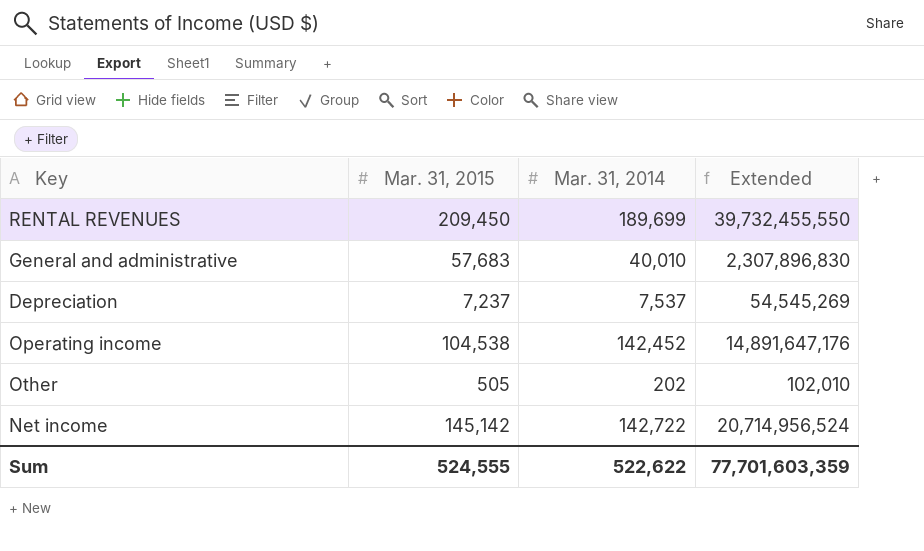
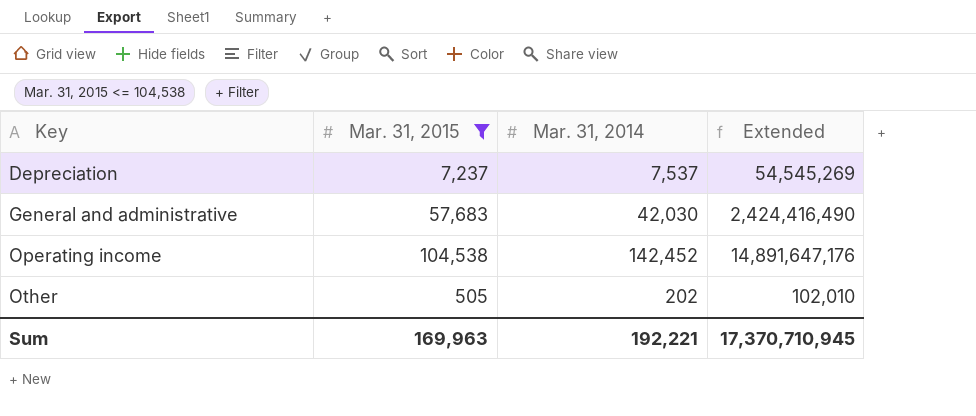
filter: none -> Mar. 31, 2015 <= 104,538
row order: none -> Key ascending
General and administrative | Mar. 31, 2014: 40,010 -> 42,030
General and administrative | Extended: 2,307,896,830 -> 2,424,416,490
Sum | Mar. 31, 2015: 524,555 -> 169,963
Sum | Mar. 31, 2014: 522,622 -> 192,221
Sum | Extended: 77,701,603,359 -> 17,370,710,945

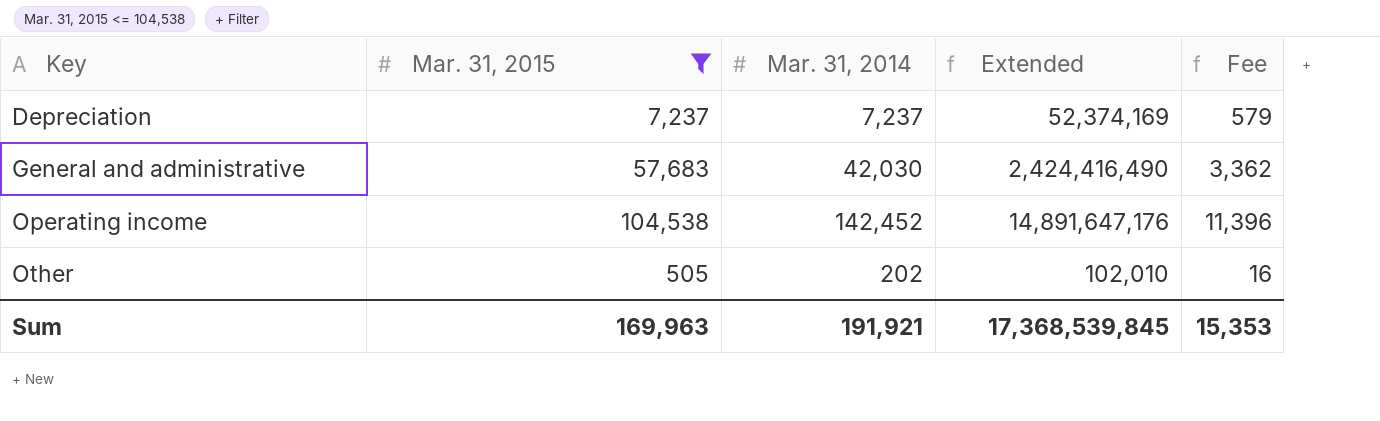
column Fee | formula: none -> [Mar. 31, 2014] * 0.08
Depreciation | Mar. 31, 2014: 7,537 -> 7,237
Depreciation | Extended: 54,545,269 -> 52,374,169
Sum | Mar. 31, 2014: 192,221 -> 191,921
Sum | Extended: 17,370,710,945 -> 17,368,539,845

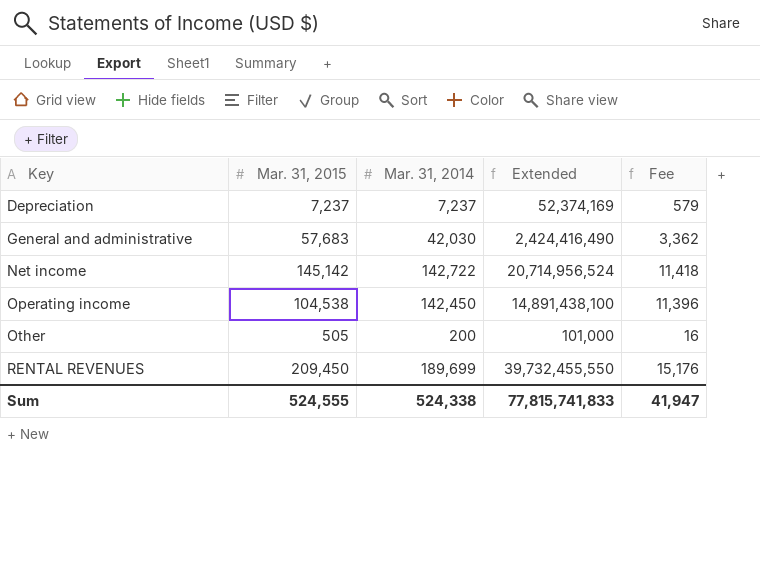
filter: Mar. 31, 2015 <= 104,538 -> none
Operating income | Mar. 31, 2014: 142,452 -> 142,450
Operating income | Extended: 14,891,647,176 -> 14,891,438,100
Other | Mar. 31, 2014: 202 -> 200
Other | Extended: 102,010 -> 101,000
Sum | Mar. 31, 2015: 169,963 -> 524,555
Sum | Mar. 31, 2014: 191,921 -> 524,338
Sum | Extended: 17,368,539,845 -> 77,815,741,833
Sum | Fee: 15,353 -> 41,947

